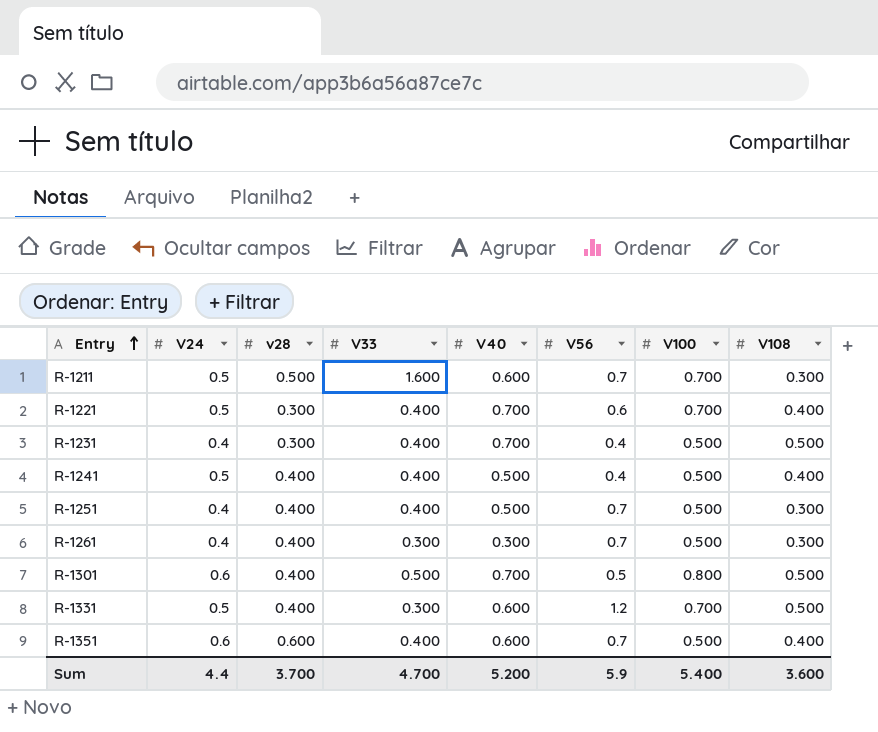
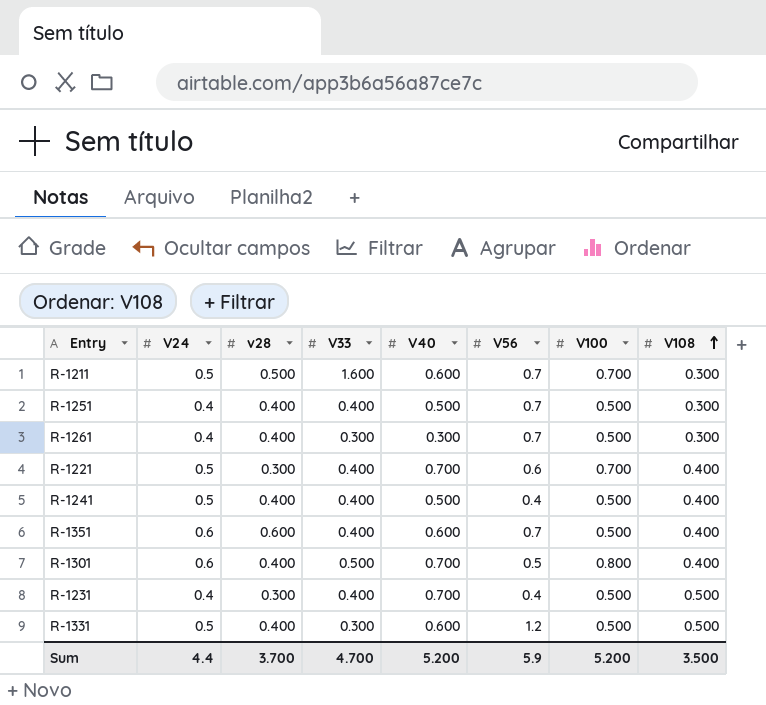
row order: Entry ascending -> V108 ascending
R-1301 | V108: 0.500 -> 0.400
R-1331 | V100: 0.700 -> 0.500
Sum | V100: 5.400 -> 5.200
Sum | V108: 3.600 -> 3.500

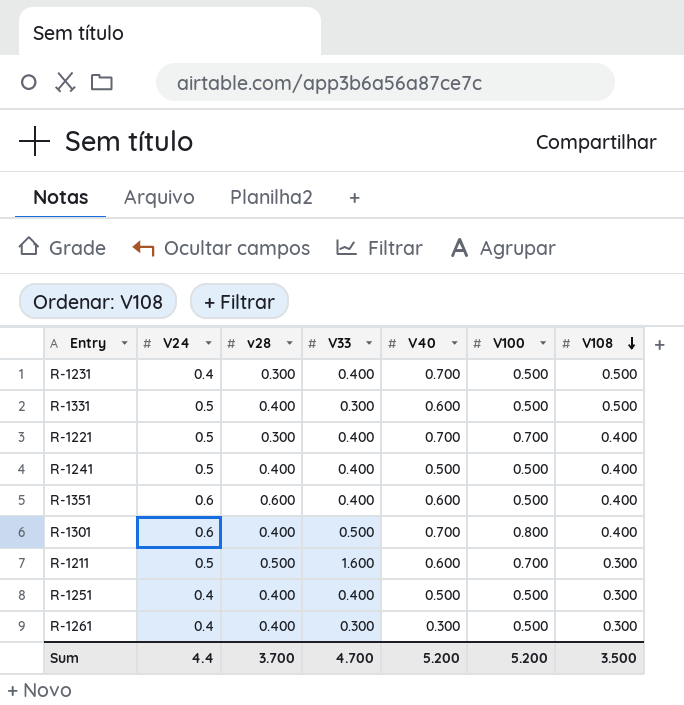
row order: V108 ascending -> V108 descending
column V56 | position: 6 -> none

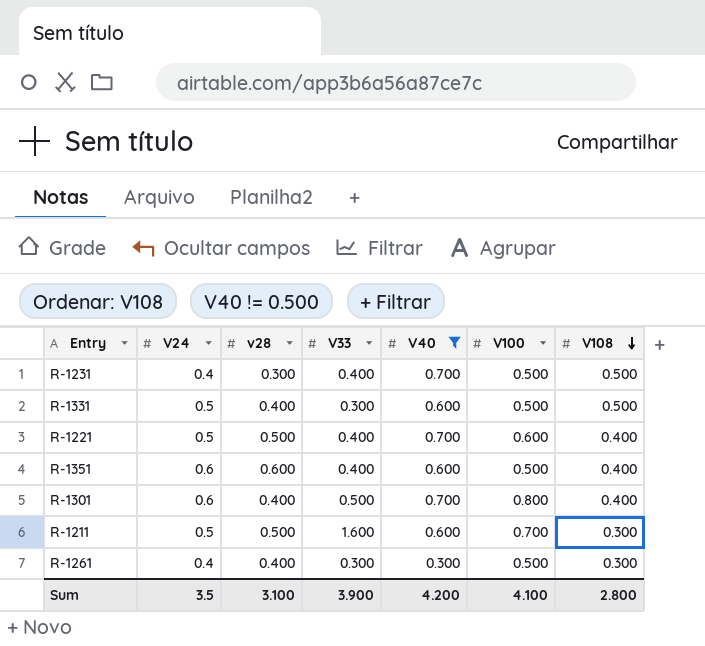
filter: none -> V40 != 0.500
R-1221 | v28: 0.300 -> 0.500
R-1221 | V100: 0.700 -> 0.600
Sum | V24: 4.4 -> 3.5
Sum | v28: 3.700 -> 3.100
Sum | V33: 4.700 -> 3.900
Sum | V40: 5.200 -> 4.200
Sum | V100: 5.200 -> 4.100
Sum | V108: 3.500 -> 2.800

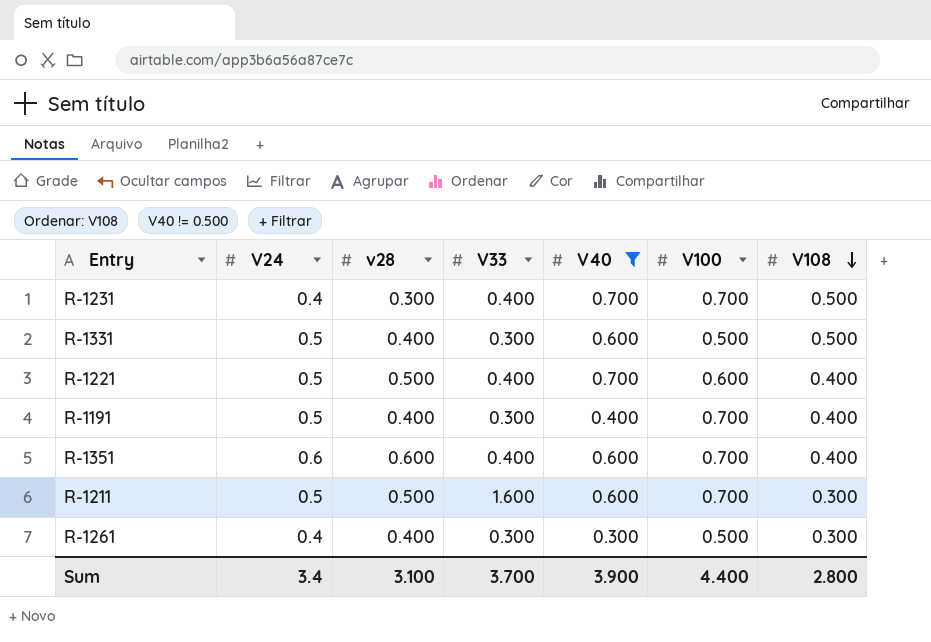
row R-1301: 0.6 | 0.400 | 0.500 | 0.700 | 0.800 | 0.400 -> none
R-1231 | V100: 0.500 -> 0.700
row R-1191: none -> 0.5 | 0.400 | 0.300 | 0.400 | 0.700 | 0.400
R-1351 | V100: 0.500 -> 0.700
Sum | V24: 3.5 -> 3.4
Sum | V33: 3.900 -> 3.700
Sum | V40: 4.200 -> 3.900
Sum | V100: 4.100 -> 4.400

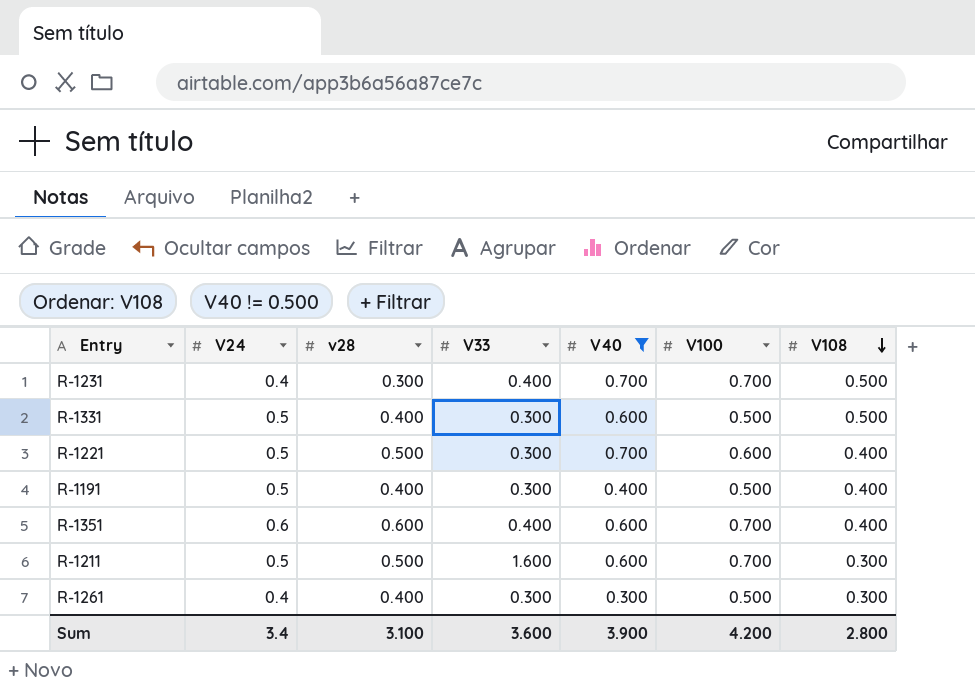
R-1221 | V33: 0.400 -> 0.300
R-1191 | V100: 0.700 -> 0.500
Sum | V33: 3.700 -> 3.600
Sum | V100: 4.400 -> 4.200

